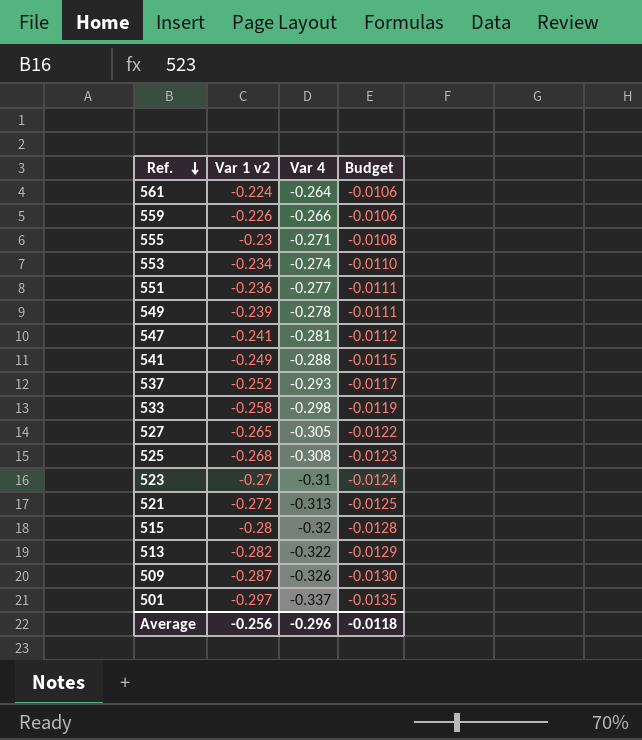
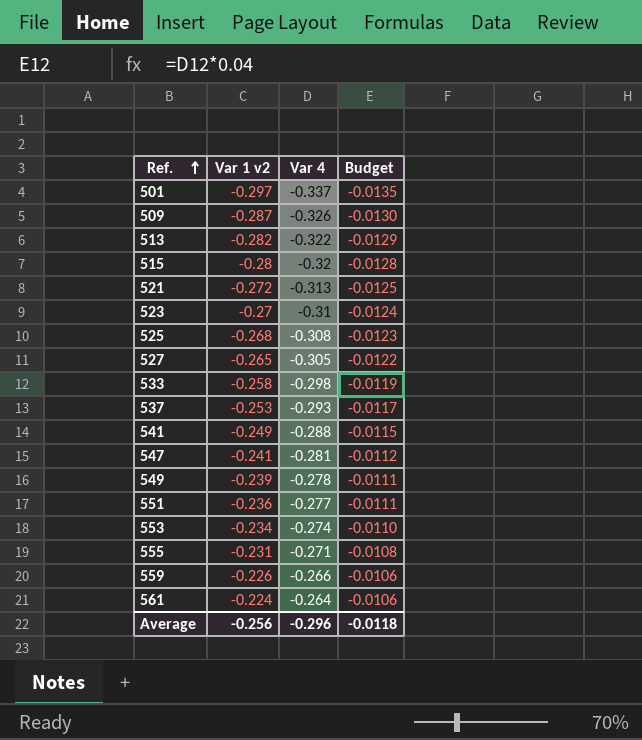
row order: Ref. descending -> Ref. ascending
537 | Var 1 v2: -0.252 -> -0.253
555 | Var 1 v2: -0.23 -> -0.231

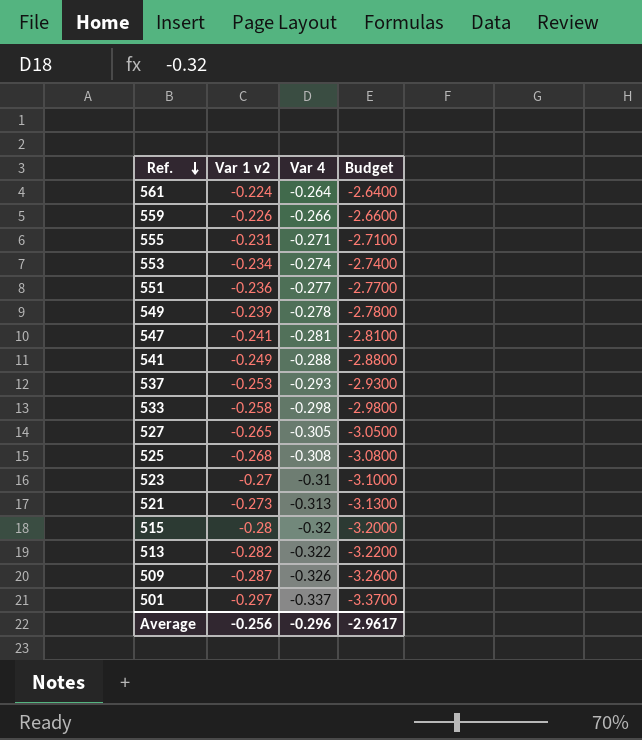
row order: Ref. ascending -> Ref. descending
column Budget | formula: [Var 4] * 0.04 -> [Var 4] * 10
521 | Var 1 v2: -0.272 -> -0.273
Average | Budget: -0.0118 -> -2.9617

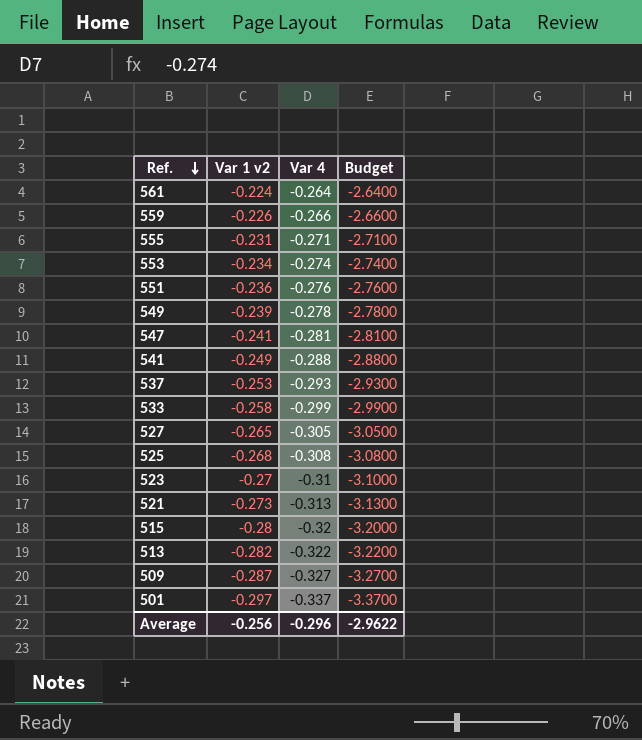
551 | Var 4: -0.277 -> -0.276
551 | Budget: -2.7700 -> -2.7600
533 | Var 4: -0.298 -> -0.299
533 | Budget: -2.9800 -> -2.9900
509 | Var 4: -0.326 -> -0.327
509 | Budget: -3.2600 -> -3.2700
Average | Budget: -2.9617 -> -2.9622

